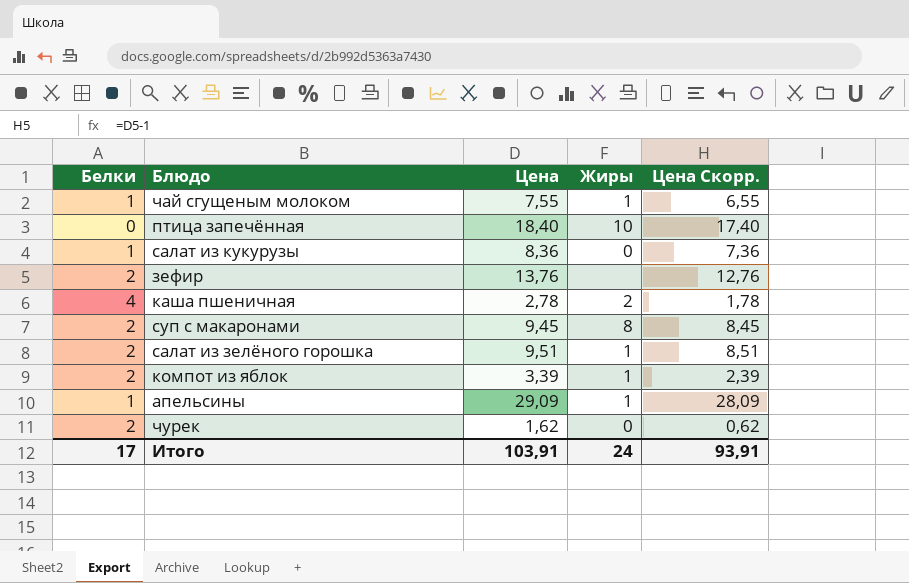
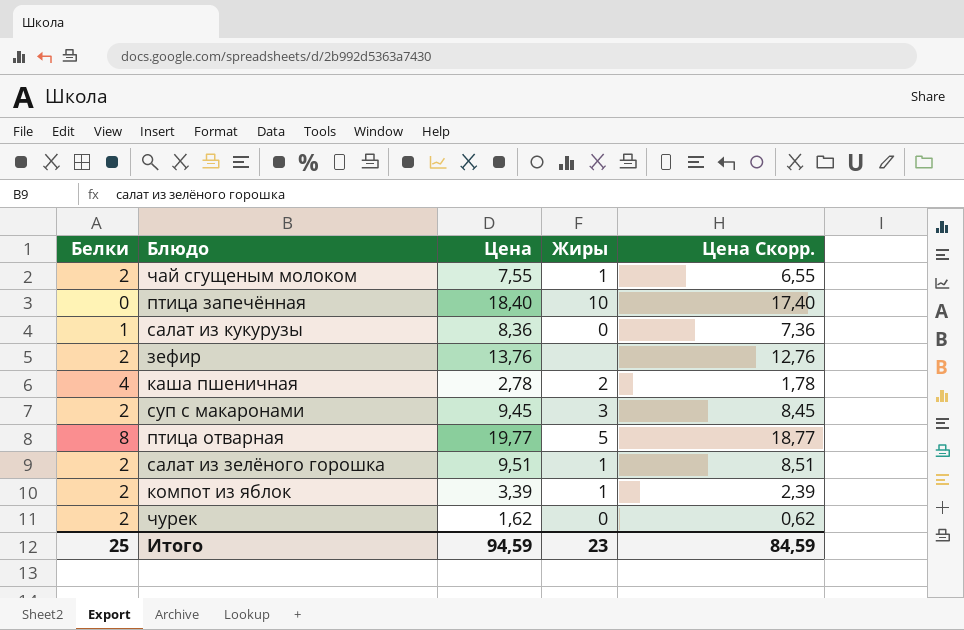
row апельсины: 1 | 29,09 | 1 | 28,09 -> none
чай сгущеным молоком | Белки: 1 -> 2
суп с макаронами | Жиры: 8 -> 3
row птица отварная: none -> 8 | 19,77 | 5 | 18,77
Итого | Белки: 17 -> 25
Итого | Цена: 103,91 -> 94,59
Итого | Жиры: 24 -> 23
Итого | Цена Скорр.: 93,91 -> 84,59

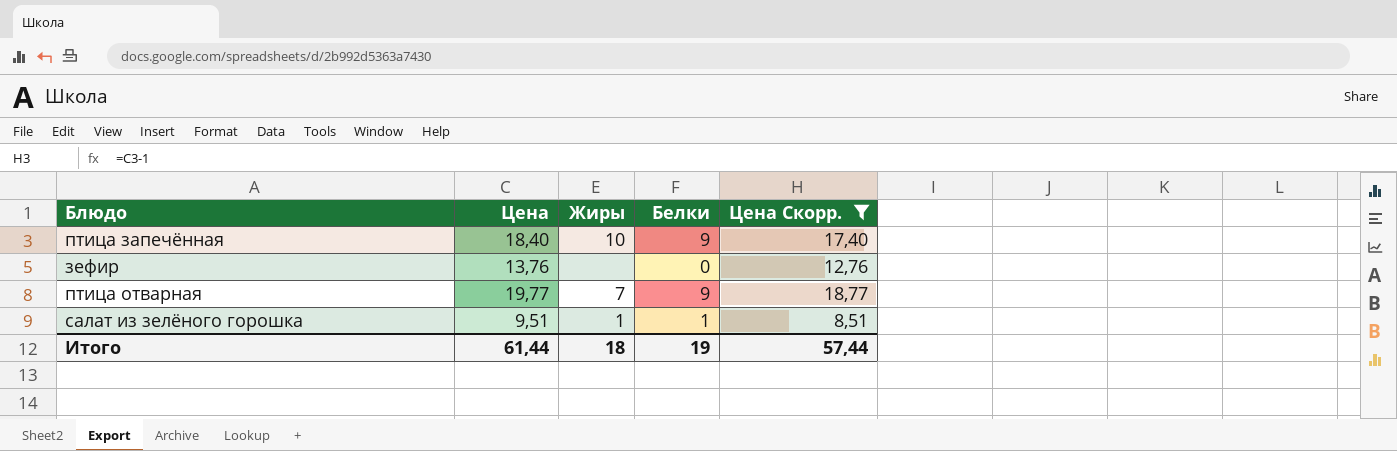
filter: none -> Цена Скорр. >= 8,51
column Белки | position: 1 -> 4
птица запечённая | Белки: 0 -> 9
зефир | Белки: 2 -> 0
птица отварная | Жиры: 5 -> 7
птица отварная | Белки: 8 -> 9
салат из зелёного горошка | Белки: 2 -> 1
Итого | Цена: 94,59 -> 61,44
Итого | Жиры: 23 -> 18
Итого | Белки: 25 -> 19
Итого | Цена Скорр.: 84,59 -> 57,44

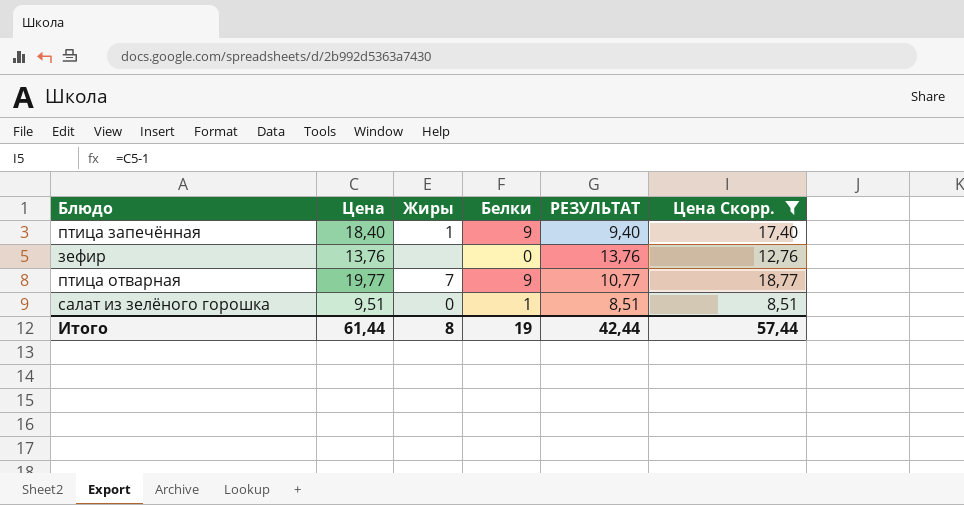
column РЕЗУЛЬТАТ | formula: none -> [Цена] - [Белки]
птица запечённая | Жиры: 10 -> 1
салат из зелёного горошка | Жиры: 1 -> 0
Итого | Жиры: 18 -> 8

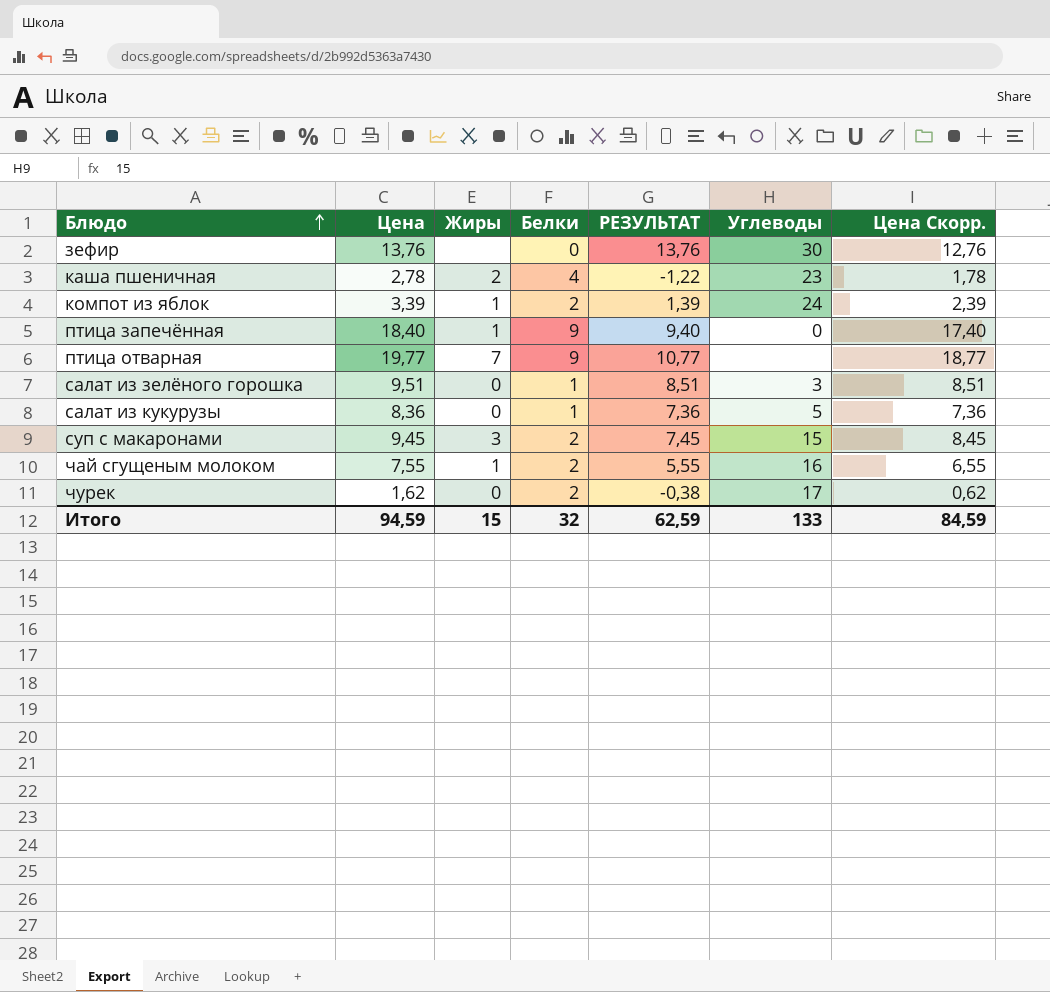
filter: Цена Скорр. >= 8,51 -> none
row order: none -> Блюдо ascending
column Углеводы | position: none -> 6
Итого | Цена: 61,44 -> 94,59
Итого | Жиры: 8 -> 15
Итого | Белки: 19 -> 32
Итого | РЕЗУЛЬТАТ: 42,44 -> 62,59
Итого | Цена Скорр.: 57,44 -> 84,59

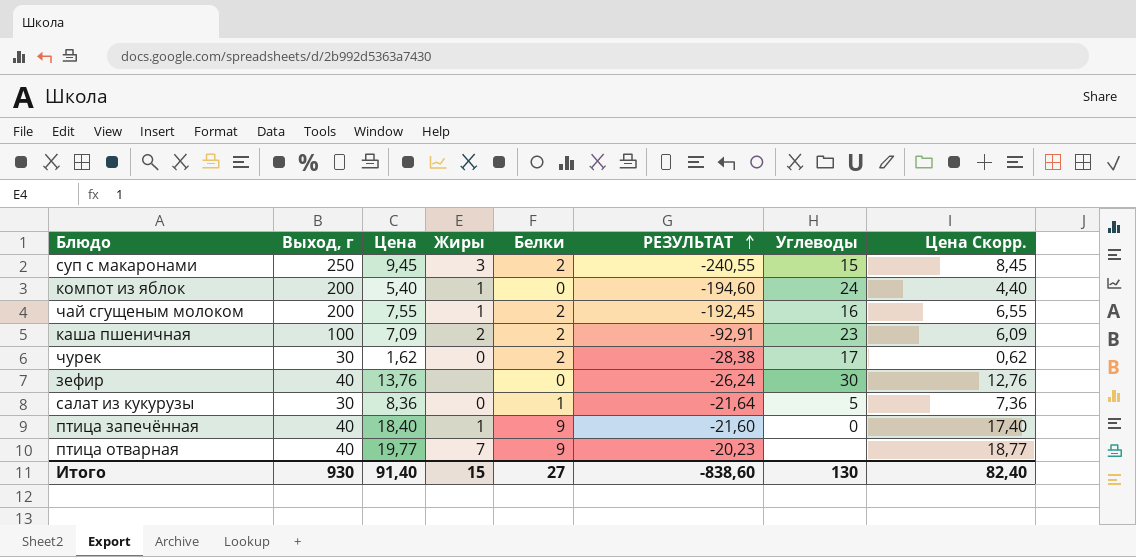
row order: Блюдо ascending -> РЕЗУЛЬТАТ ascending
column Выход, г | position: none -> 2
column РЕЗУЛЬТАТ | formula: [Цена] - [Белки] -> [Цена] - [Выход, г]
row салат из зелёного горошка: 9,51 | 0 | 1 | 8,51 | 3 | 8,51 -> none
компот из яблок | Цена: 3,39 -> 5,40
компот из яблок | Белки: 2 -> 0
компот из яблок | Цена Скорр.: 2,39 -> 4,40
каша пшеничная | Цена: 2,78 -> 7,09
каша пшеничная | Белки: 4 -> 2
каша пшеничная | Цена Скорр.: 1,78 -> 6,09
Итого | Цена: 94,59 -> 91,40
Итого | Белки: 32 -> 27
Итого | РЕЗУЛЬТАТ: 62,59 -> -838,60
Итого | Углеводы: 133 -> 130
Итого | Цена Скорр.: 84,59 -> 82,40

